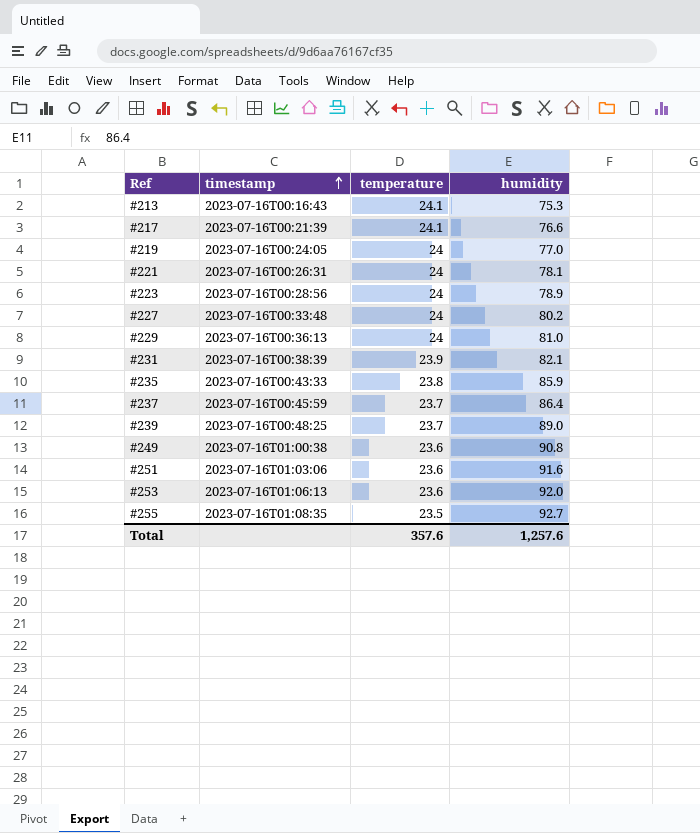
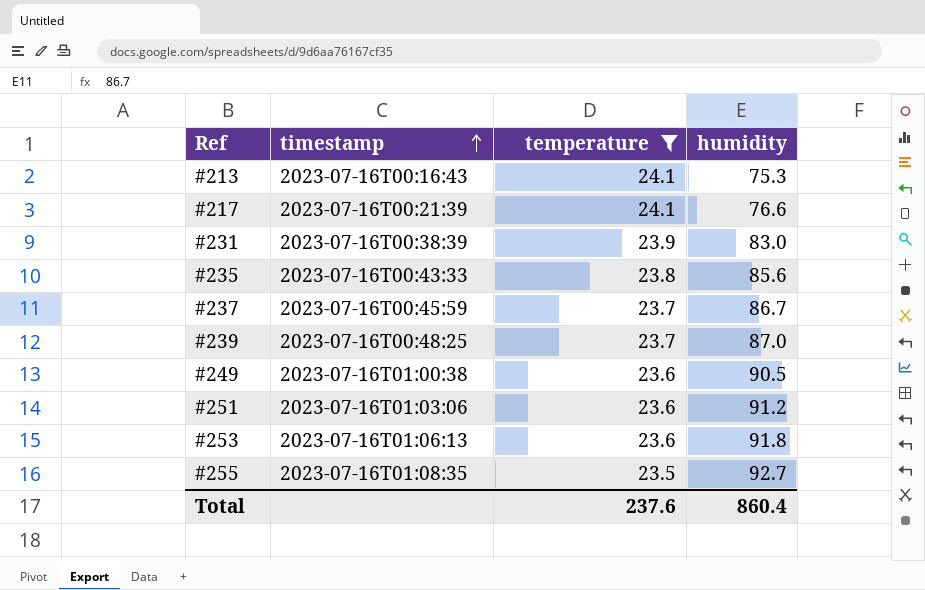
filter: none -> temperature != 24
#231 | humidity: 82.1 -> 83.0
#235 | humidity: 85.9 -> 85.6
#237 | humidity: 86.4 -> 86.7
#239 | humidity: 89.0 -> 87.0
#249 | humidity: 90.8 -> 90.5
#251 | humidity: 91.6 -> 91.2
#253 | humidity: 92.0 -> 91.8
Total | temperature: 357.6 -> 237.6
Total | humidity: 1,257.6 -> 860.4

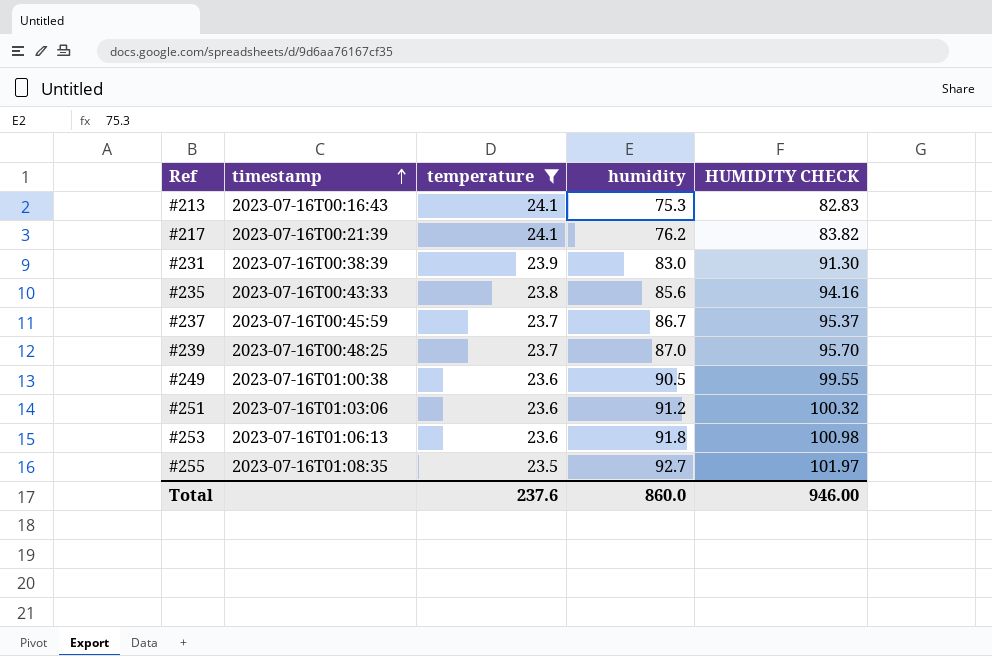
column HUMIDITY CHECK | formula: none -> [humidity] * 1.1
#217 | humidity: 76.6 -> 76.2
Total | humidity: 860.4 -> 860.0

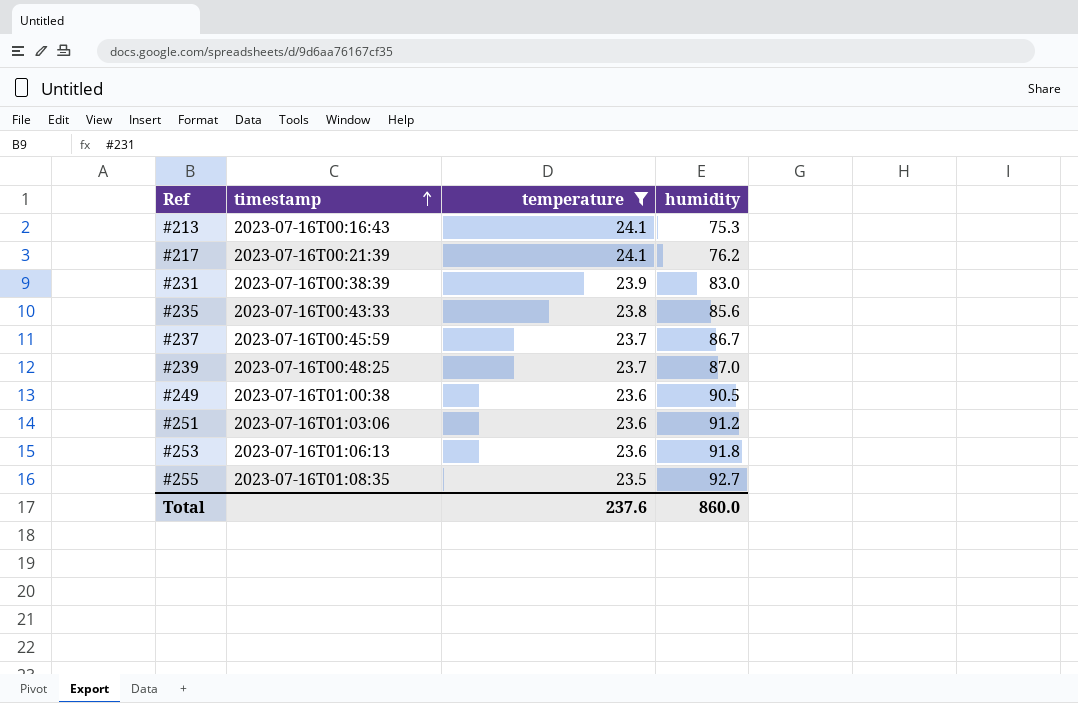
column HUMIDITY CHECK | formula: [humidity] * 1.1 -> none

